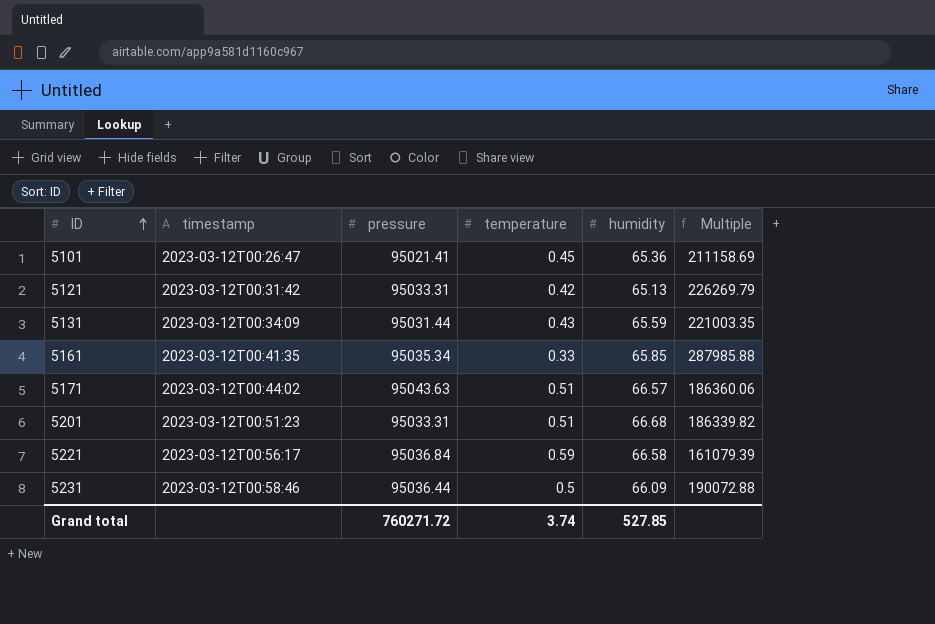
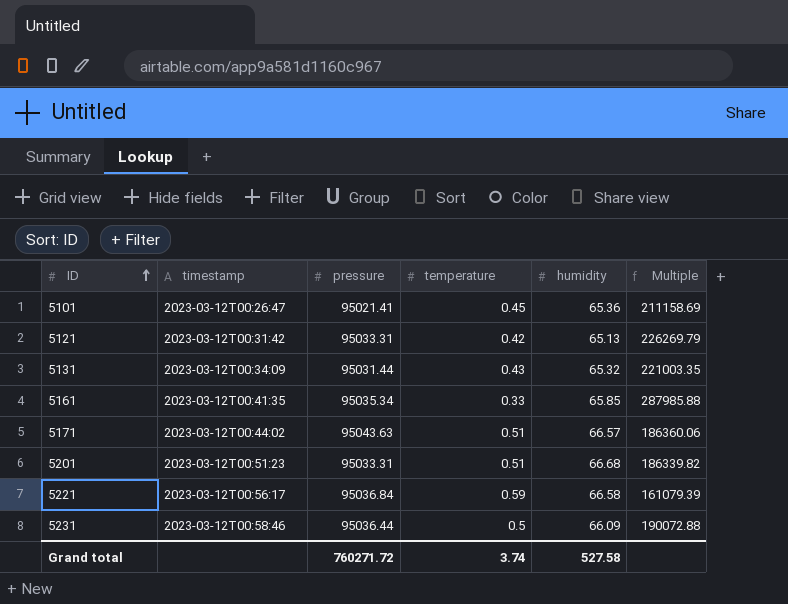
5131 | humidity: 65.59 -> 65.32
Grand total | humidity: 527.85 -> 527.58

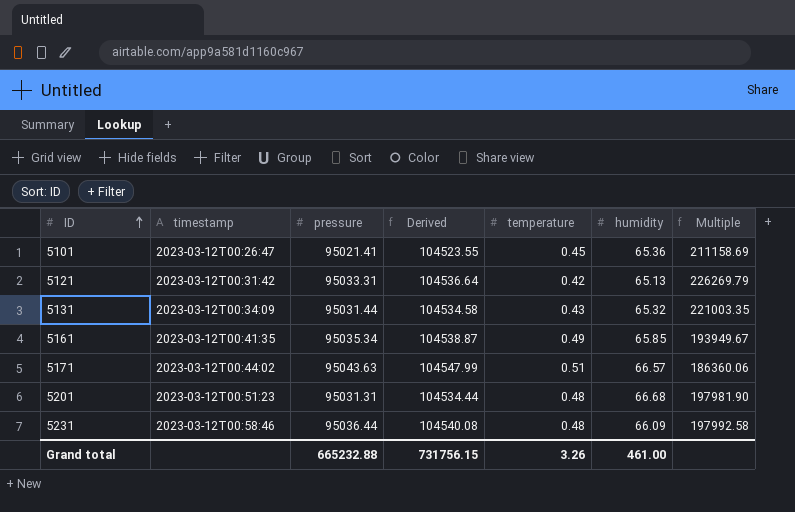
column Derived | formula: none -> [pressure] * 1.1
row 5221: 2023-03-12T00:56:17 | 95036.84 | 0.59 | 66.58 | 161079.39 -> none
5161 | temperature: 0.33 -> 0.49
5161 | Multiple: 287985.88 -> 193949.67
5201 | pressure: 95033.31 -> 95031.31
5201 | temperature: 0.51 -> 0.48
5201 | Multiple: 186339.82 -> 197981.90
5231 | temperature: 0.5 -> 0.48
5231 | Multiple: 190072.88 -> 197992.58
Grand total | pressure: 760271.72 -> 665232.88
Grand total | temperature: 3.74 -> 3.26
Grand total | humidity: 527.58 -> 461.00

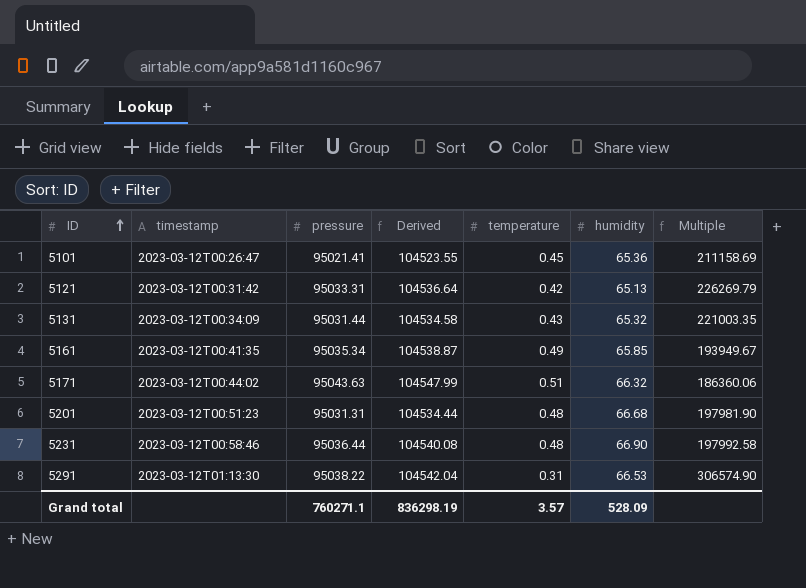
5171 | humidity: 66.57 -> 66.32
5231 | humidity: 66.09 -> 66.90
row 5291: none -> 2023-03-12T01:13:30 | 95038.22 | 104542.04 | 0.31 | 66.53 | 306574.90
Grand total | pressure: 665232.88 -> 760271.1
Grand total | Derived: 731756.15 -> 836298.19
Grand total | temperature: 3.26 -> 3.57
Grand total | humidity: 461.00 -> 528.09

